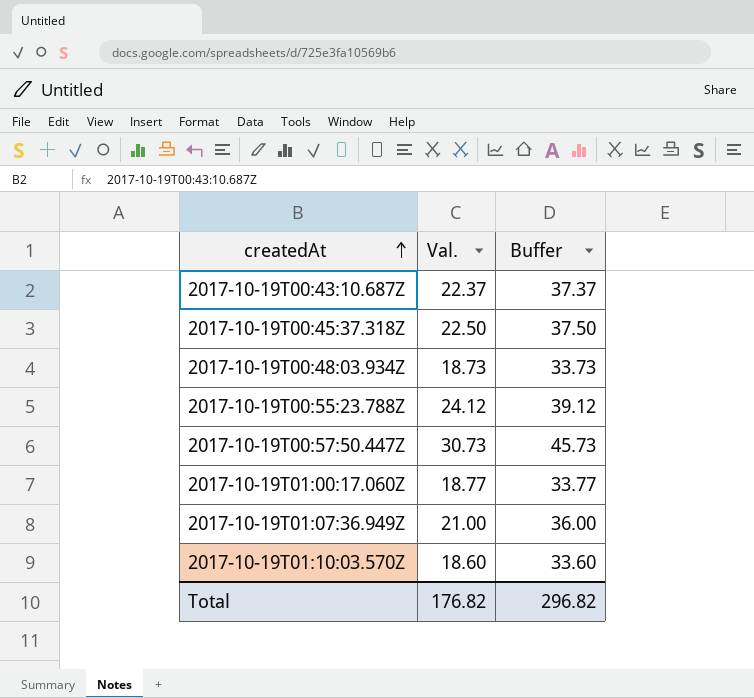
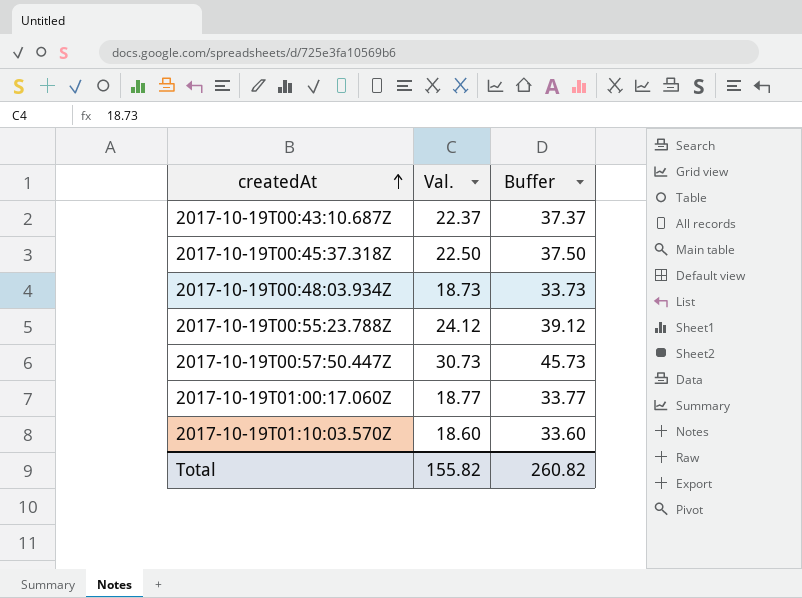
row 2017-10-19T01:07:36.949Z: 21.00 | 36.00 -> none
Total | Val.: 176.82 -> 155.82
Total | Buffer: 296.82 -> 260.82

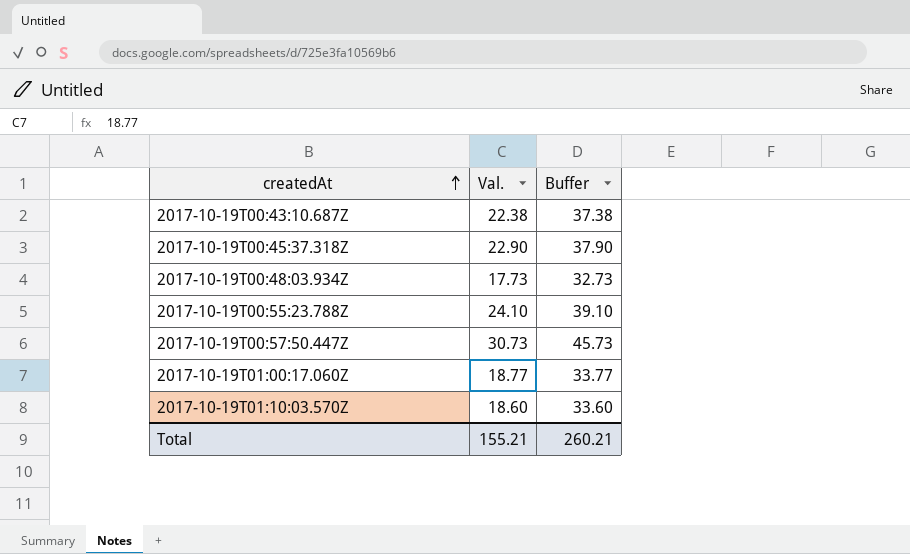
2017-10-19T00:43:10.687Z | Val.: 22.37 -> 22.38
2017-10-19T00:43:10.687Z | Buffer: 37.37 -> 37.38
2017-10-19T00:45:37.318Z | Val.: 22.50 -> 22.90
2017-10-19T00:45:37.318Z | Buffer: 37.50 -> 37.90
2017-10-19T00:48:03.934Z | Val.: 18.73 -> 17.73
2017-10-19T00:48:03.934Z | Buffer: 33.73 -> 32.73
2017-10-19T00:55:23.788Z | Val.: 24.12 -> 24.10
2017-10-19T00:55:23.788Z | Buffer: 39.12 -> 39.10
Total | Val.: 155.82 -> 155.21
Total | Buffer: 260.82 -> 260.21

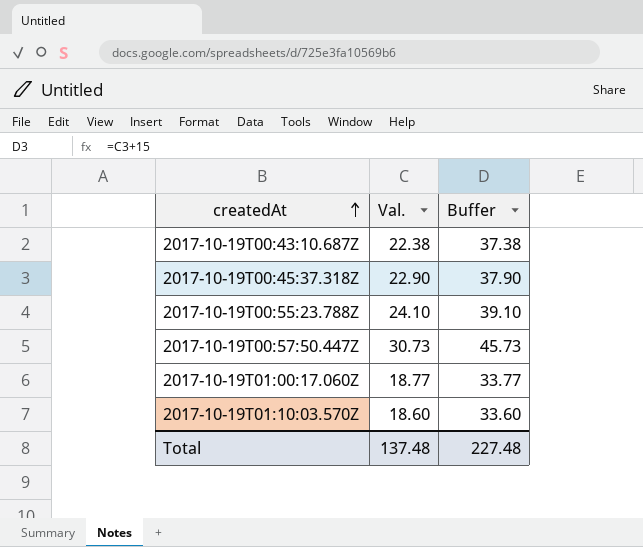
row 2017-10-19T00:48:03.934Z: 17.73 | 32.73 -> none
Total | Val.: 155.21 -> 137.48
Total | Buffer: 260.21 -> 227.48

